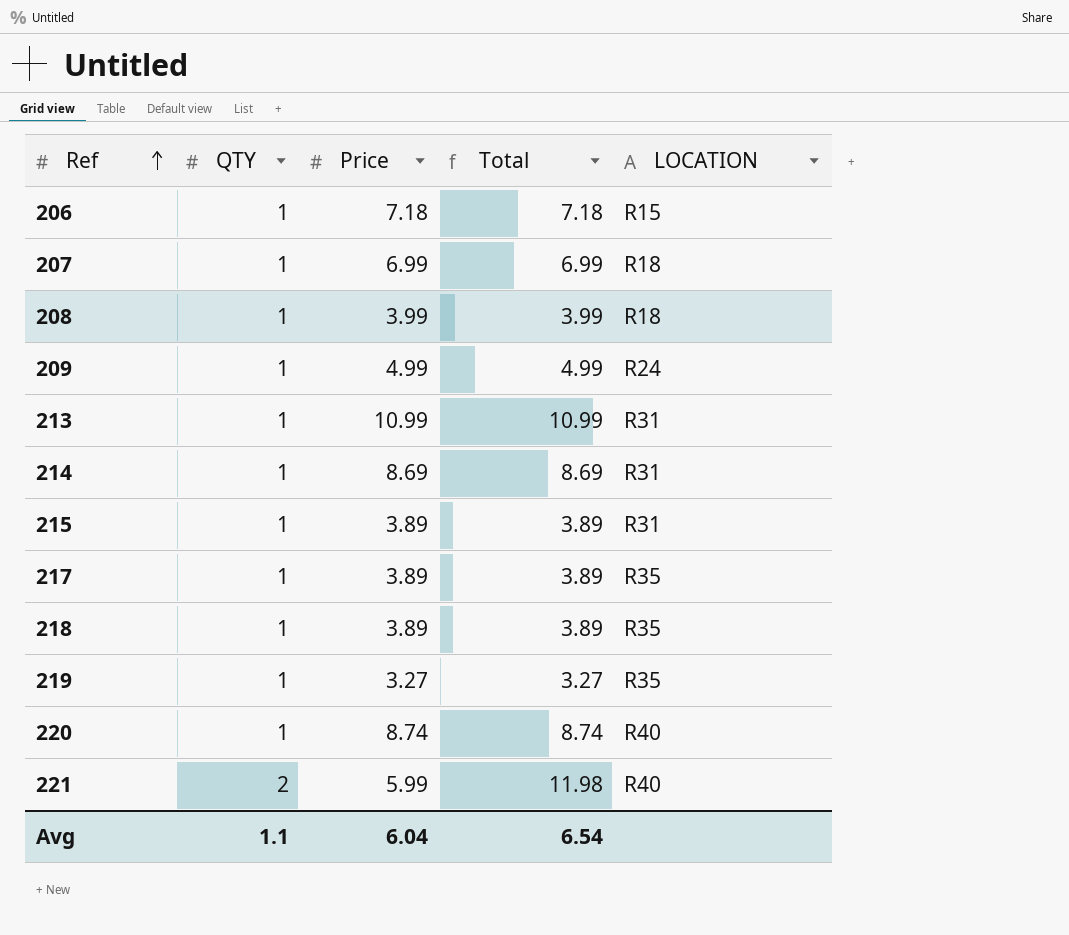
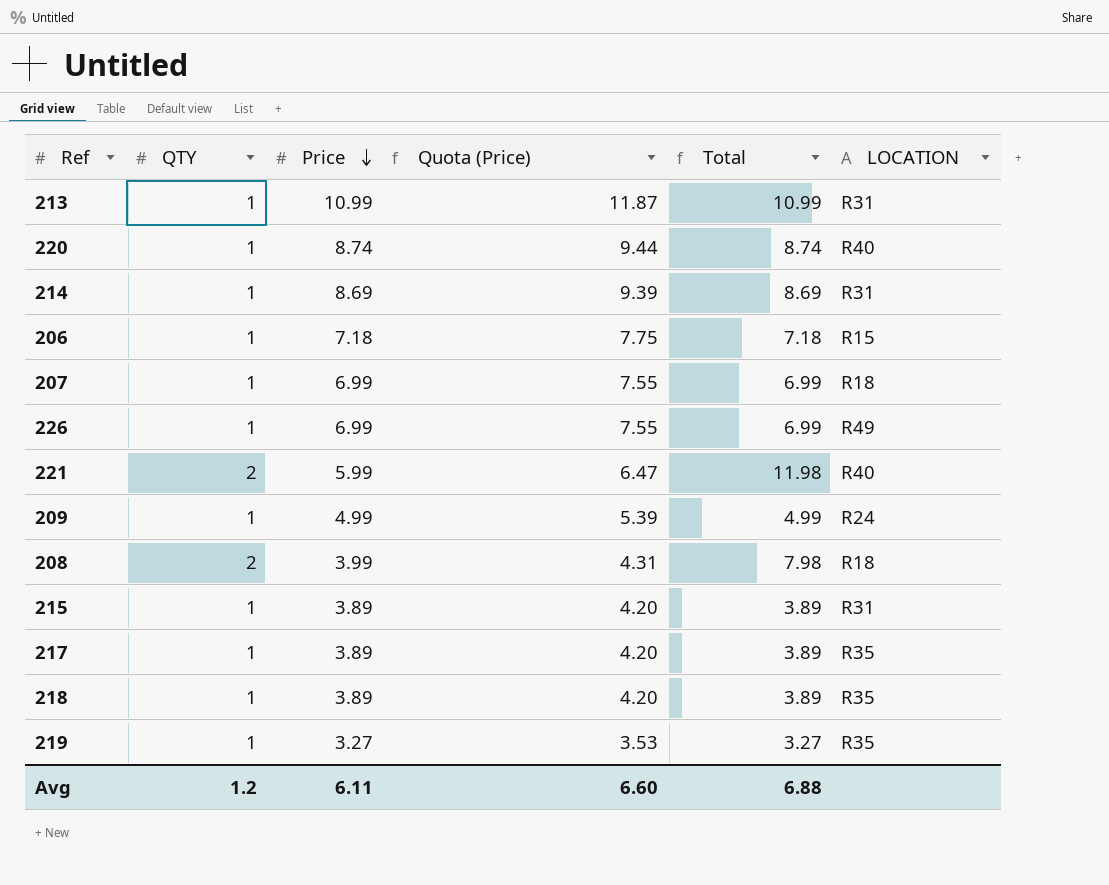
row order: Ref ascending -> Price descending
column Quota (Price) | formula: none -> [Price] * 1.08
row 226: none -> 1 | 6.99 | 7.55 | 6.99 | R49
208 | QTY: 1 -> 2
208 | Total: 3.99 -> 7.98
Avg | QTY: 1.1 -> 1.2
Avg | Price: 6.04 -> 6.11
Avg | Total: 6.54 -> 6.88

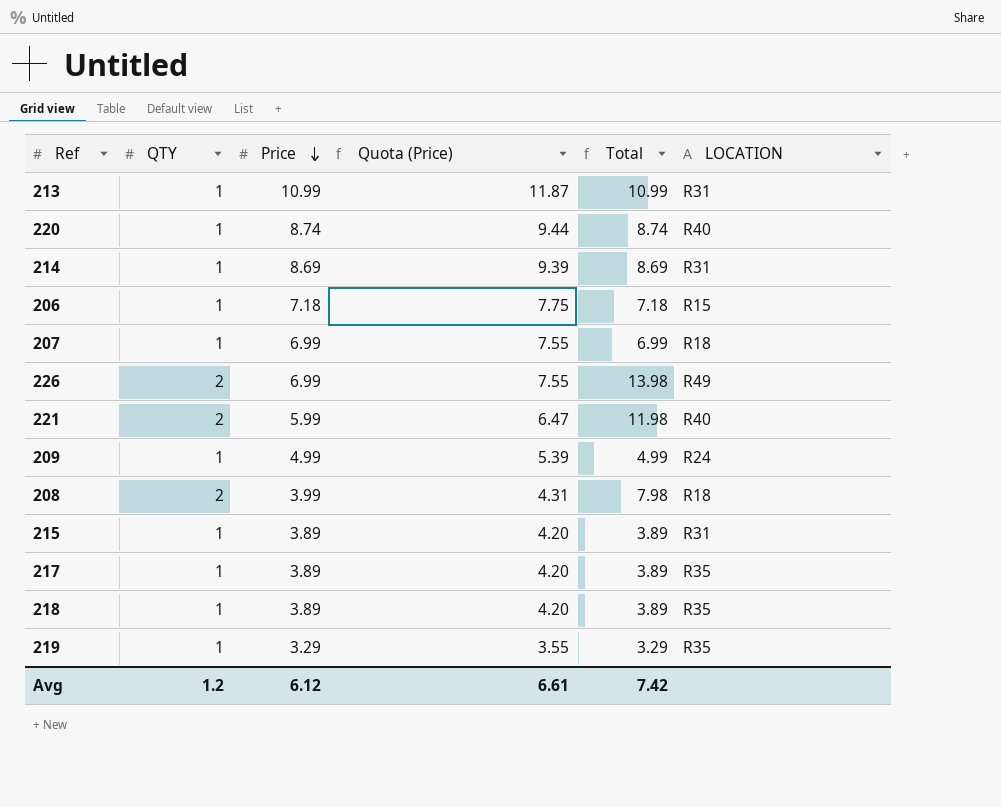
226 | QTY: 1 -> 2
226 | Total: 6.99 -> 13.98
219 | Price: 3.27 -> 3.29
219 | Quota (Price): 3.53 -> 3.55
219 | Total: 3.27 -> 3.29
Avg | Price: 6.11 -> 6.12
Avg | Quota (Price): 6.60 -> 6.61
Avg | Total: 6.88 -> 7.42

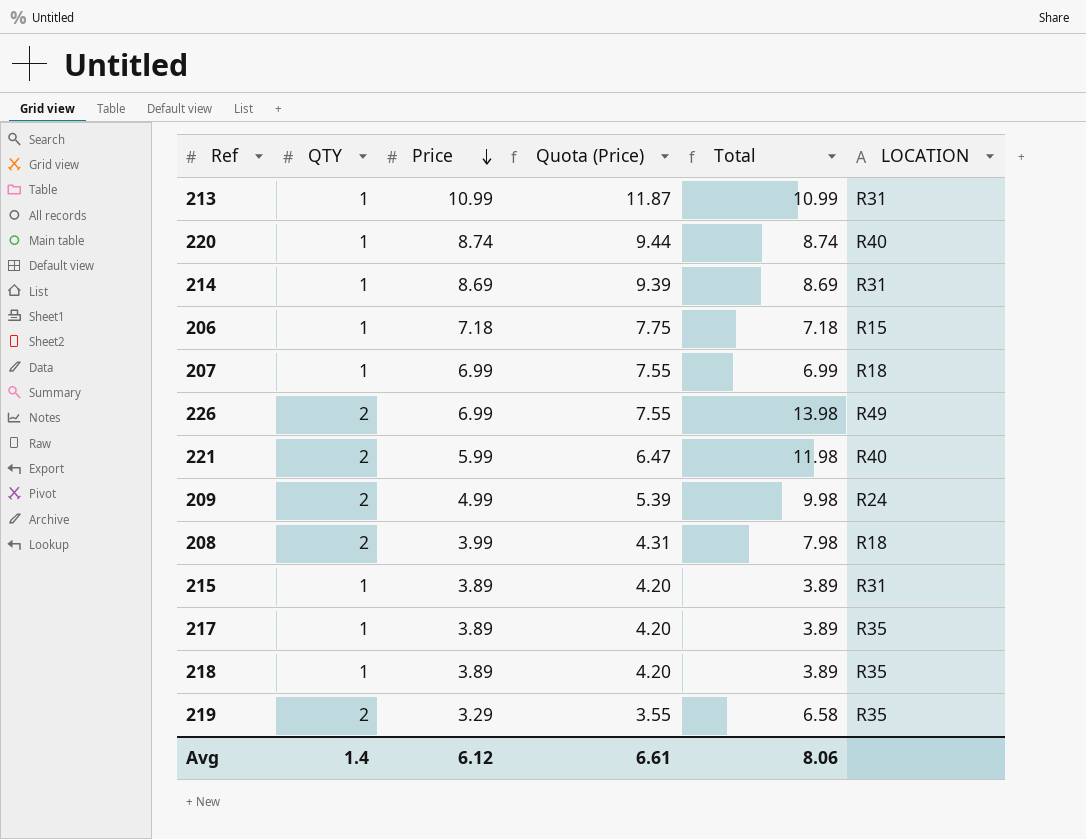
209 | QTY: 1 -> 2
209 | Total: 4.99 -> 9.98
219 | QTY: 1 -> 2
219 | Total: 3.29 -> 6.58
Avg | QTY: 1.2 -> 1.4
Avg | Total: 7.42 -> 8.06

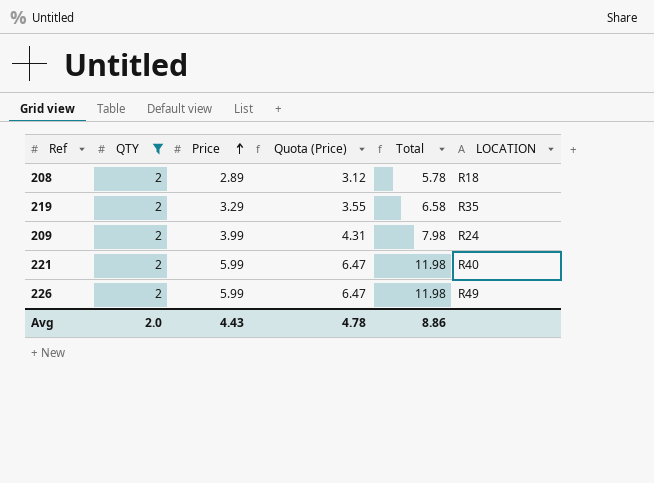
filter: none -> QTY = 2
row order: Price descending -> Price ascending
208 | Price: 3.99 -> 2.89
208 | Quota (Price): 4.31 -> 3.12
208 | Total: 7.98 -> 5.78
209 | Price: 4.99 -> 3.99
209 | Quota (Price): 5.39 -> 4.31
209 | Total: 9.98 -> 7.98
226 | Price: 6.99 -> 5.99
226 | Quota (Price): 7.55 -> 6.47
226 | Total: 13.98 -> 11.98
Avg | QTY: 1.4 -> 2.0
Avg | Price: 6.12 -> 4.43
Avg | Quota (Price): 6.61 -> 4.78
Avg | Total: 8.06 -> 8.86

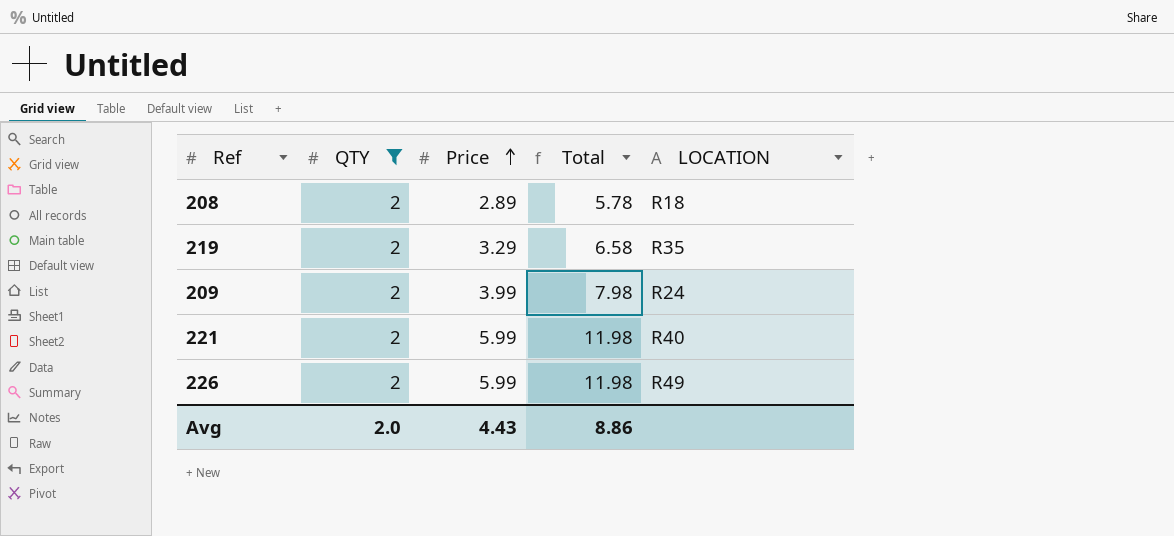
column Quota (Price) | formula: [Price] * 1.08 -> none

